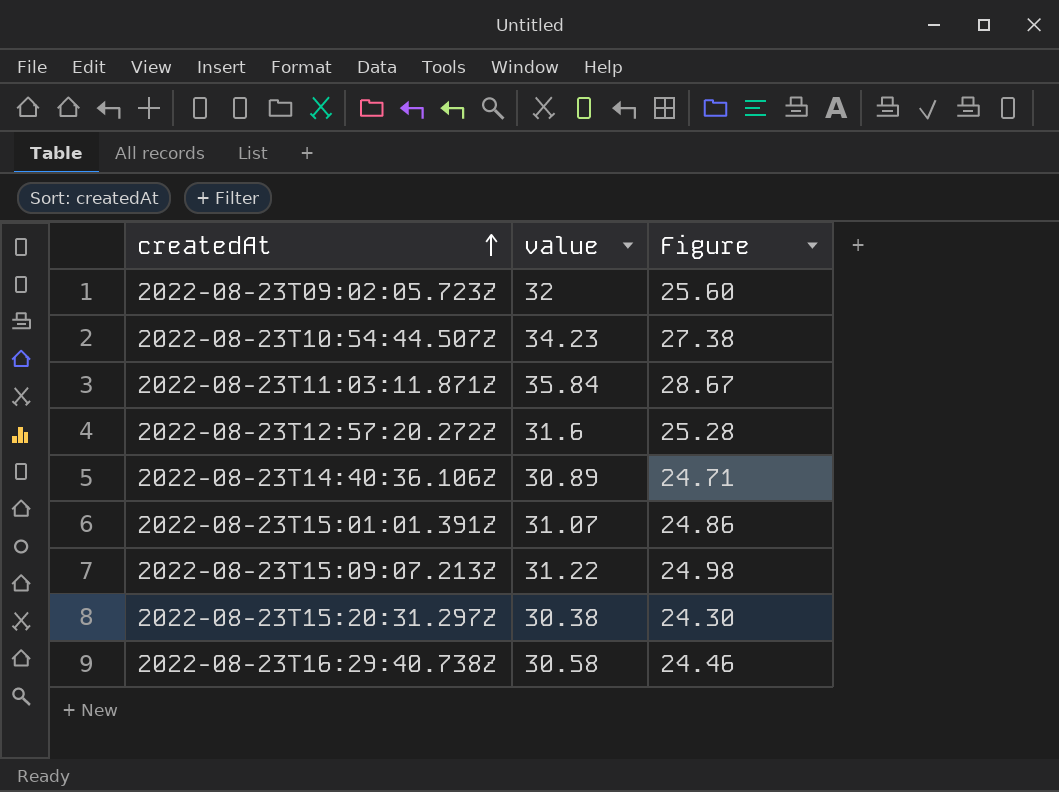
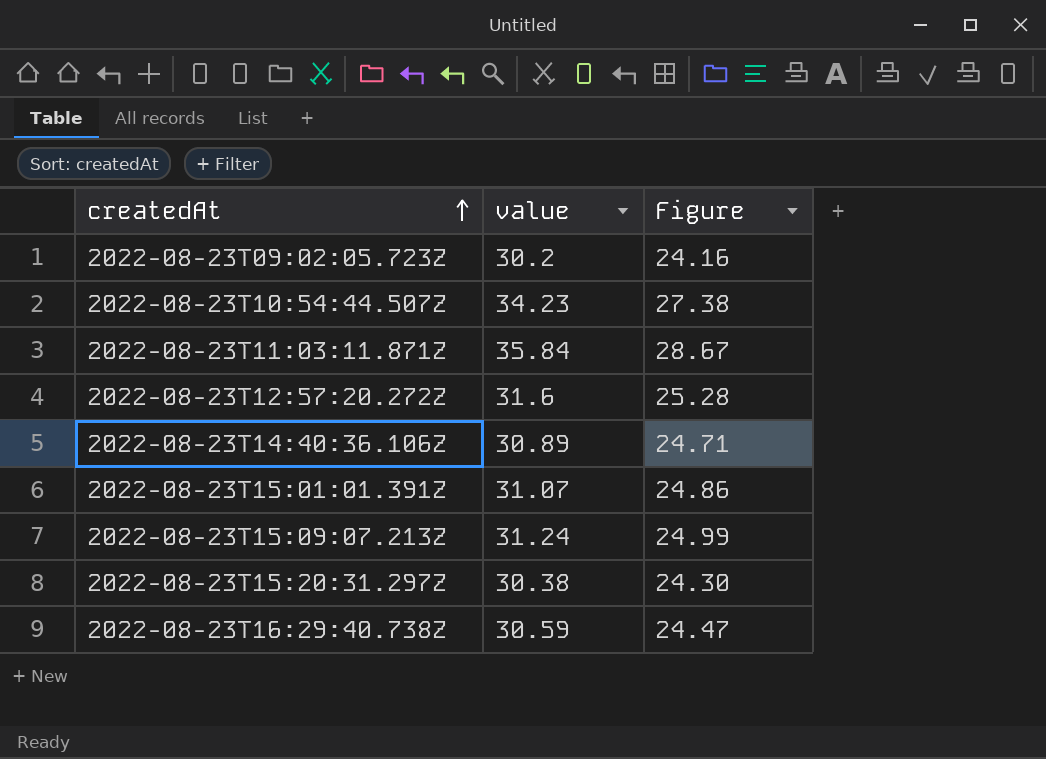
2022-08-23T09:02:05.723Z | value: 32 -> 30.2
2022-08-23T09:02:05.723Z | Figure: 25.60 -> 24.16
2022-08-23T15:09:07.213Z | value: 31.22 -> 31.24
2022-08-23T15:09:07.213Z | Figure: 24.98 -> 24.99
2022-08-23T16:29:40.738Z | value: 30.58 -> 30.59
2022-08-23T16:29:40.738Z | Figure: 24.46 -> 24.47

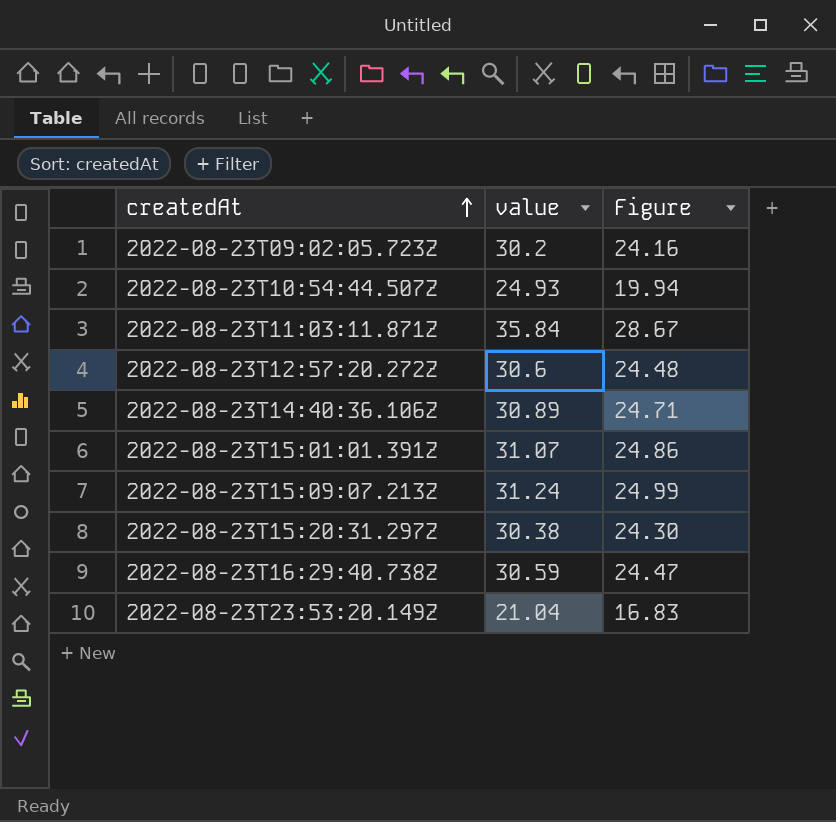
2022-08-23T10:54:44.507Z | value: 34.23 -> 24.93
2022-08-23T10:54:44.507Z | Figure: 27.38 -> 19.94
2022-08-23T12:57:20.272Z | value: 31.6 -> 30.6
2022-08-23T12:57:20.272Z | Figure: 25.28 -> 24.48
row 2022-08-23T23:53:20.149Z: none -> 21.04 | 16.83

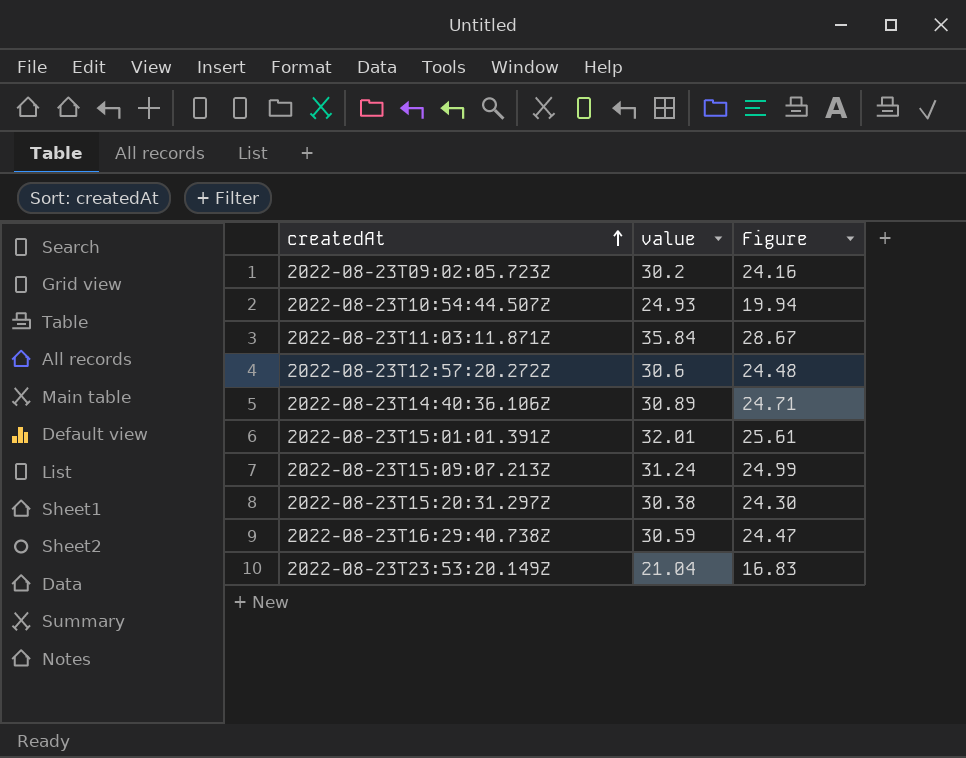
2022-08-23T15:01:01.391Z | value: 31.07 -> 32.01
2022-08-23T15:01:01.391Z | Figure: 24.86 -> 25.61

